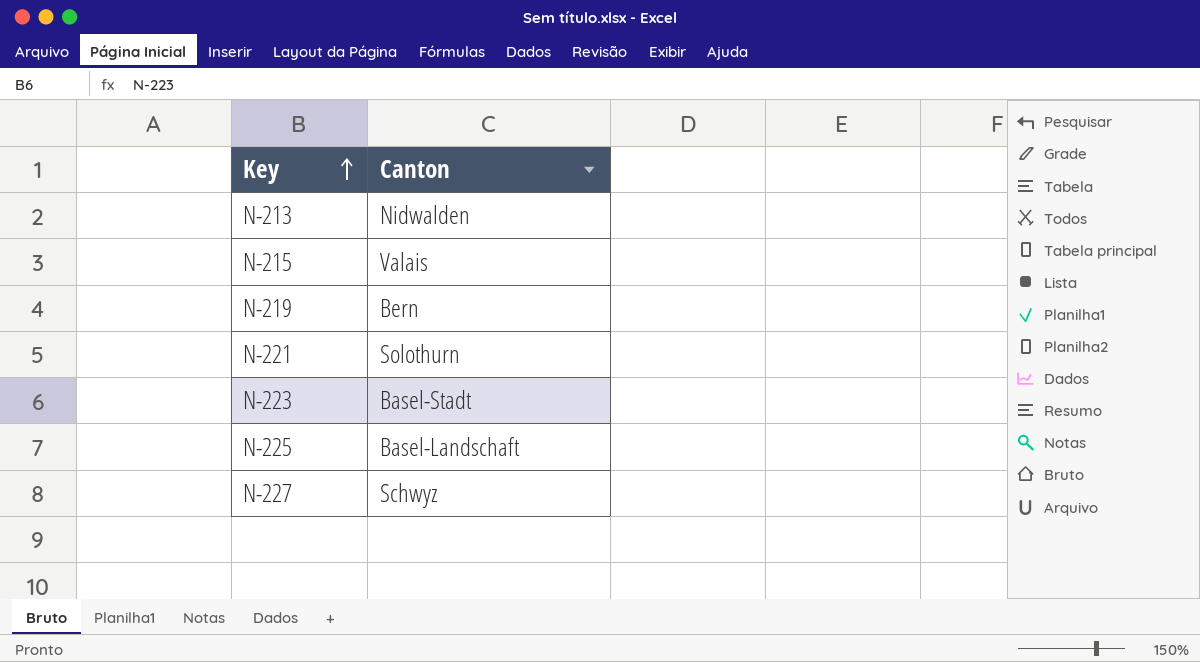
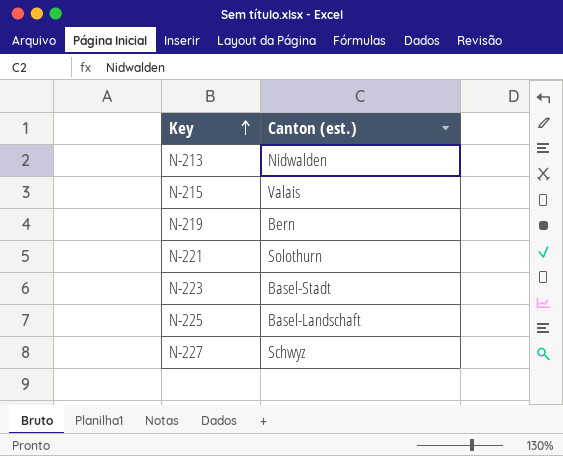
column name: Canton -> Canton (est.)

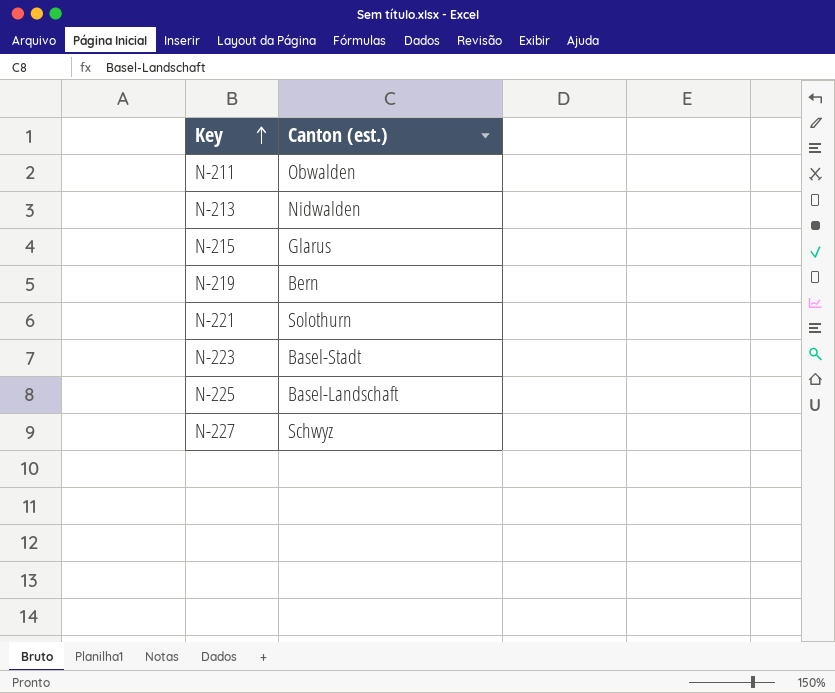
row N-211: none -> Obwalden
N-215 | Canton (est.): Valais -> Glarus

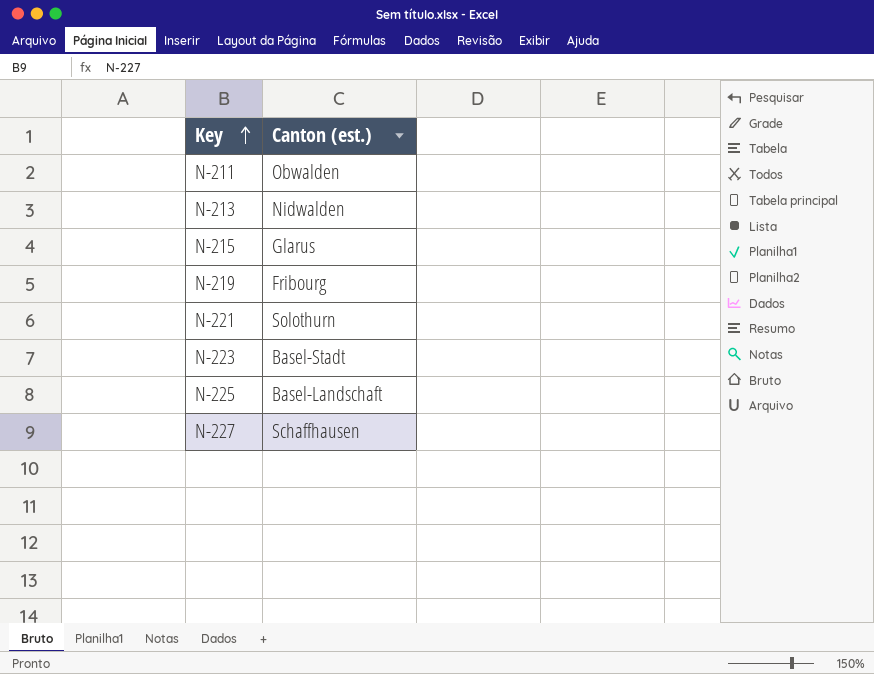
N-219 | Canton (est.): Bern -> Fribourg
N-227 | Canton (est.): Schwyz -> Schaffhausen

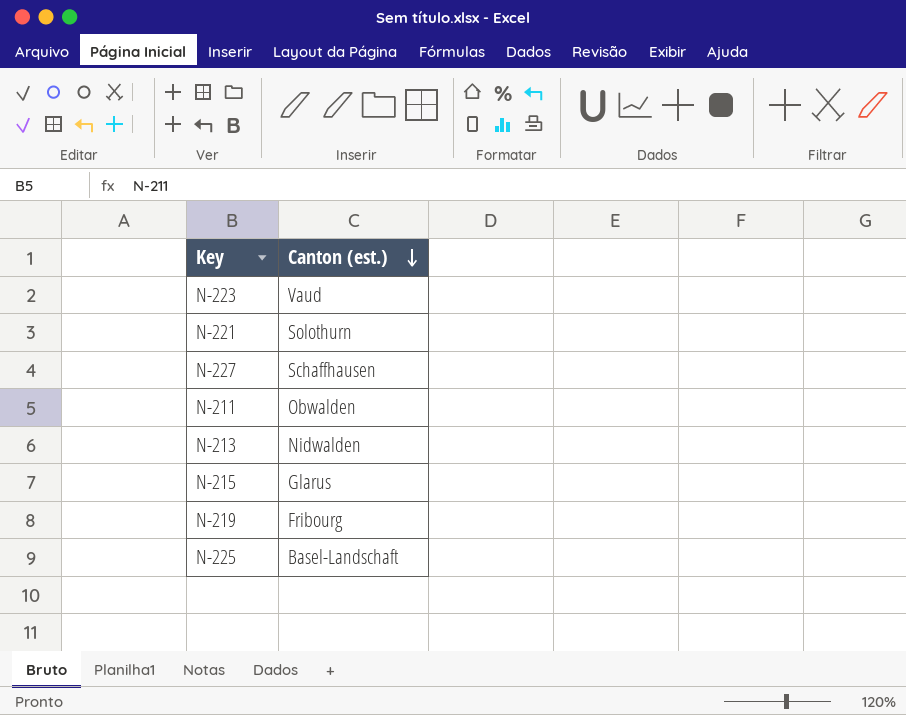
row order: Key ascending -> Canton (est.) descending
N-223 | Canton (est.): Basel-Stadt -> Vaud

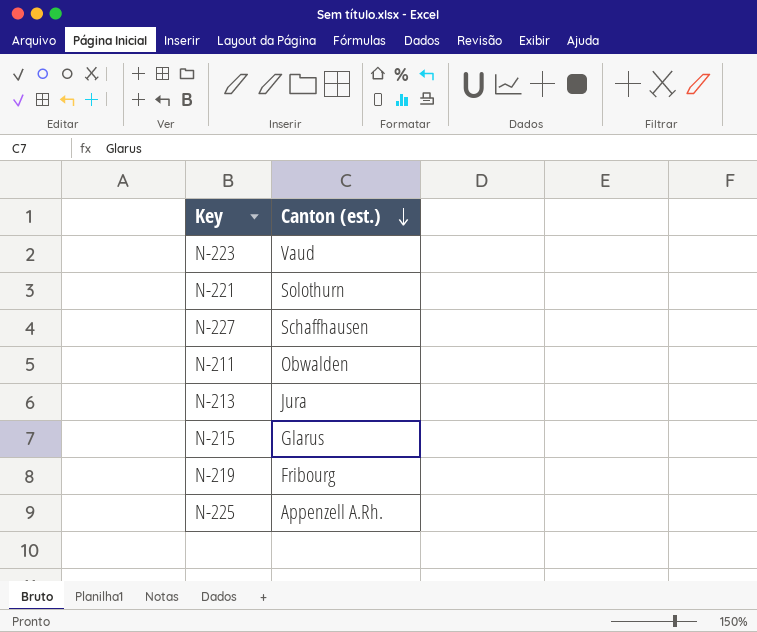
N-213 | Canton (est.): Nidwalden -> Jura
N-225 | Canton (est.): Basel-Landschaft -> Appenzell A.Rh.

